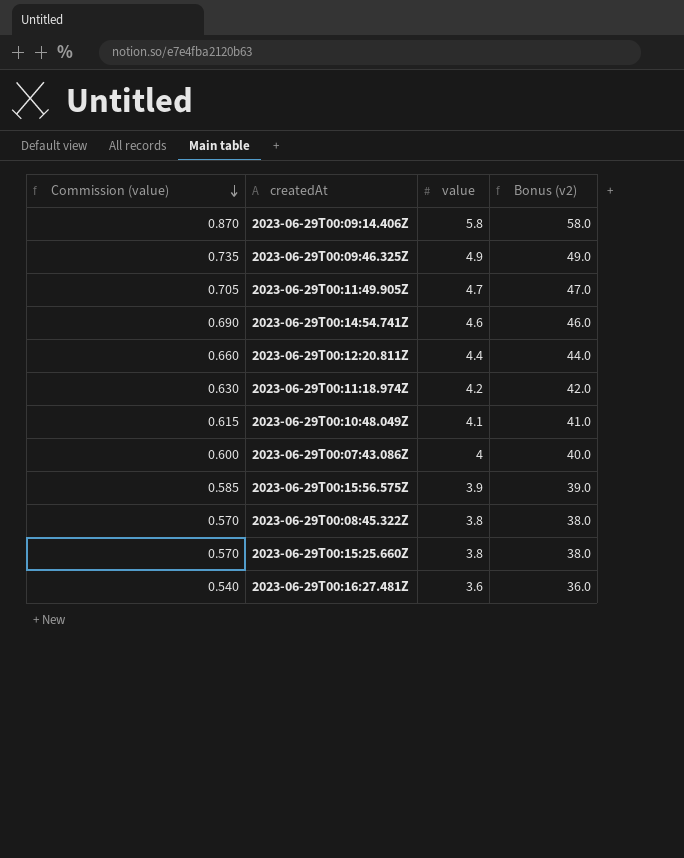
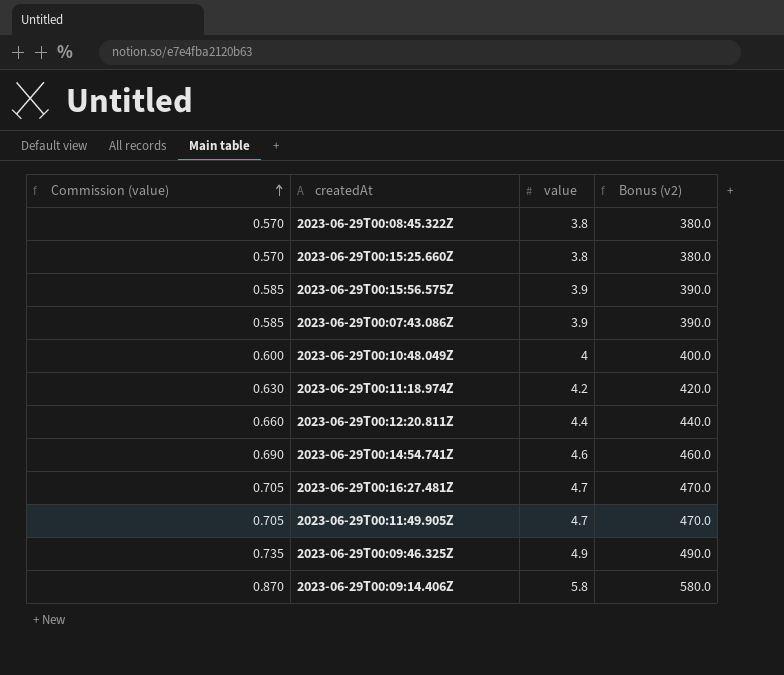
row order: Commission (value) descending -> Commission (value) ascending
column Bonus (v2) | formula: [value] * 10 -> [value] * 100
2023-06-29T00:07:43.086Z | Commission (value): 0.600 -> 0.585
2023-06-29T00:07:43.086Z | value: 4 -> 3.9
2023-06-29T00:10:48.049Z | Commission (value): 0.615 -> 0.600
2023-06-29T00:10:48.049Z | value: 4.1 -> 4
2023-06-29T00:16:27.481Z | Commission (value): 0.540 -> 0.705
2023-06-29T00:16:27.481Z | value: 3.6 -> 4.7

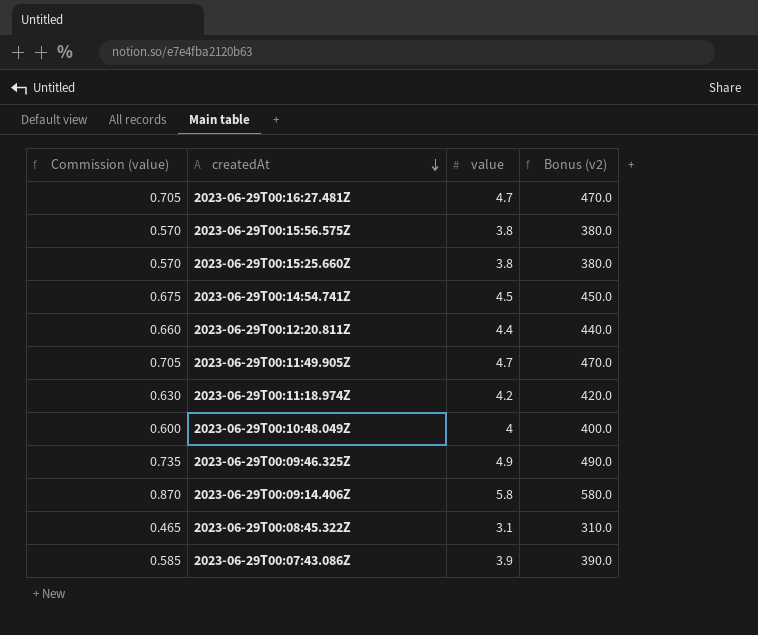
row order: Commission (value) ascending -> createdAt descending
2023-06-29T00:15:56.575Z | Commission (value): 0.585 -> 0.570
2023-06-29T00:15:56.575Z | value: 3.9 -> 3.8
2023-06-29T00:15:56.575Z | Bonus (v2): 390.0 -> 380.0
2023-06-29T00:14:54.741Z | Commission (value): 0.690 -> 0.675
2023-06-29T00:14:54.741Z | value: 4.6 -> 4.5
2023-06-29T00:14:54.741Z | Bonus (v2): 460.0 -> 450.0
2023-06-29T00:08:45.322Z | Commission (value): 0.570 -> 0.465
2023-06-29T00:08:45.322Z | value: 3.8 -> 3.1
2023-06-29T00:08:45.322Z | Bonus (v2): 380.0 -> 310.0

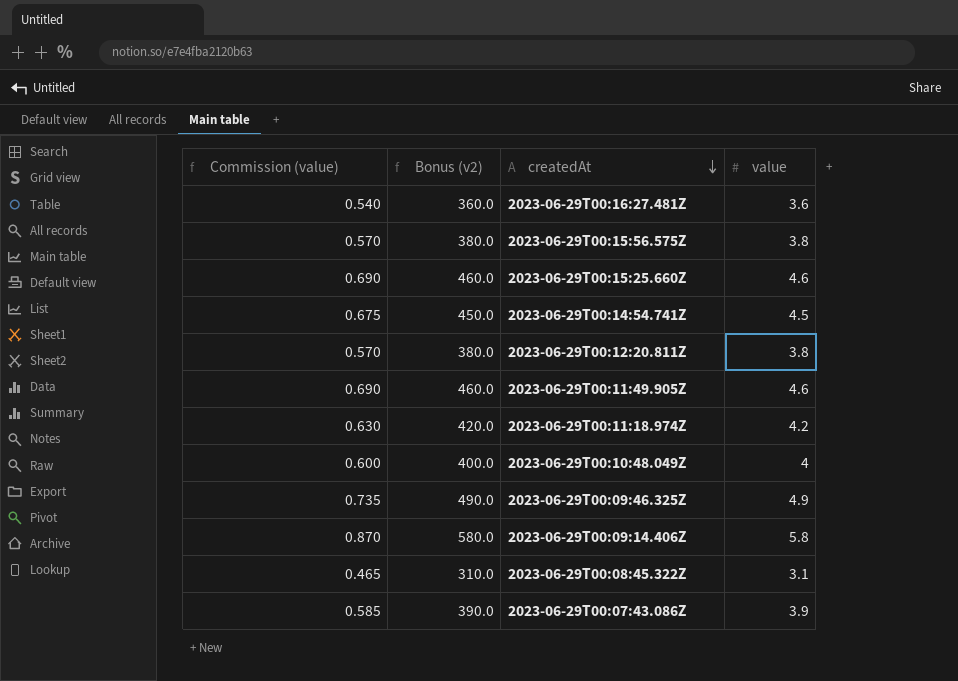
column Bonus (v2) | position: 4 -> 2
2023-06-29T00:16:27.481Z | Commission (value): 0.705 -> 0.540
2023-06-29T00:16:27.481Z | Bonus (v2): 470.0 -> 360.0
2023-06-29T00:16:27.481Z | value: 4.7 -> 3.6
2023-06-29T00:15:25.660Z | Commission (value): 0.570 -> 0.690
2023-06-29T00:15:25.660Z | Bonus (v2): 380.0 -> 460.0
2023-06-29T00:15:25.660Z | value: 3.8 -> 4.6
2023-06-29T00:12:20.811Z | Commission (value): 0.660 -> 0.570
2023-06-29T00:12:20.811Z | Bonus (v2): 440.0 -> 380.0
2023-06-29T00:12:20.811Z | value: 4.4 -> 3.8
2023-06-29T00:11:49.905Z | Commission (value): 0.705 -> 0.690
2023-06-29T00:11:49.905Z | Bonus (v2): 470.0 -> 460.0
2023-06-29T00:11:49.905Z | value: 4.7 -> 4.6

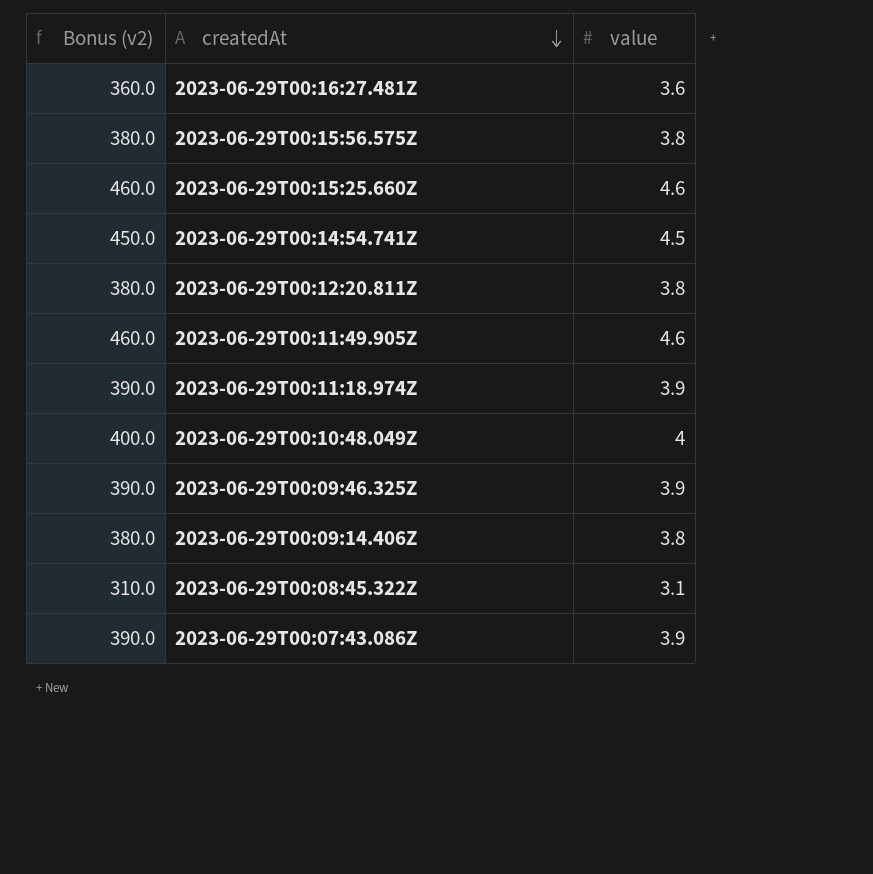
column Commission (value) | formula: [value] * 0.15 -> none
2023-06-29T00:11:18.974Z | Bonus (v2): 420.0 -> 390.0
2023-06-29T00:11:18.974Z | value: 4.2 -> 3.9
2023-06-29T00:09:46.325Z | Bonus (v2): 490.0 -> 390.0
2023-06-29T00:09:46.325Z | value: 4.9 -> 3.9
2023-06-29T00:09:14.406Z | Bonus (v2): 580.0 -> 380.0
2023-06-29T00:09:14.406Z | value: 5.8 -> 3.8

